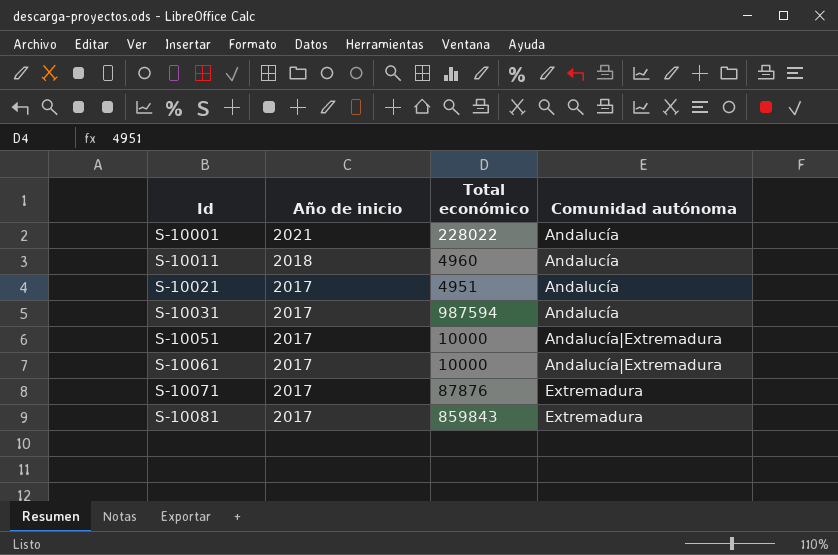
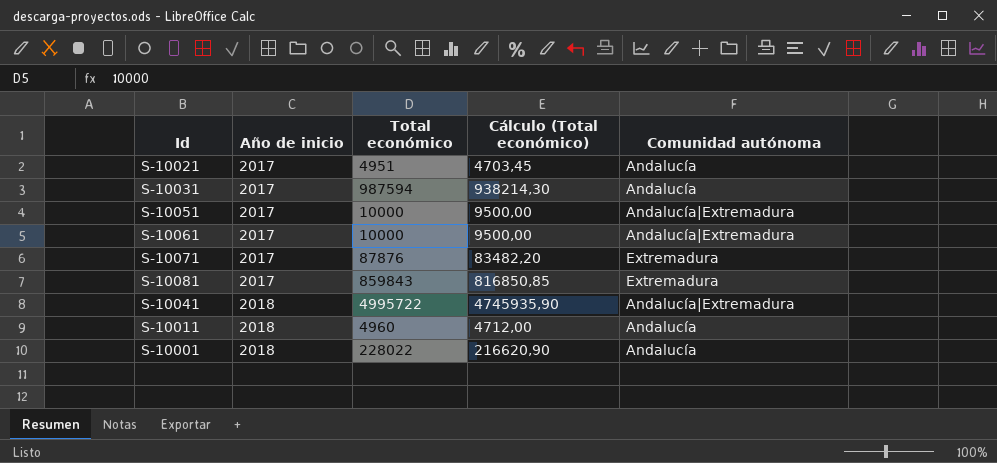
row order: Id ascending -> Año de inicio ascending
column Cálculo (Total económico) | formula: none -> [Total económico] * 0,95
row S-10041: none -> 2018 | 4995722 | 4745935,90 | Andalucía|Extremadura
S-10001 | Año de inicio: 2021 -> 2018

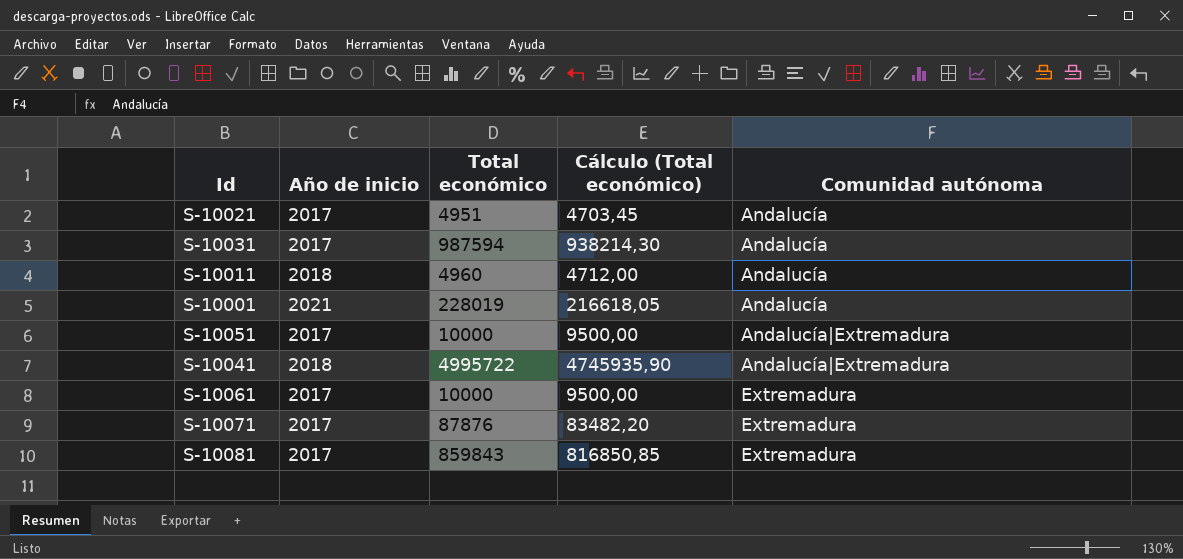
row order: Año de inicio ascending -> Comunidad autónoma ascending
S-10001 | Año de inicio: 2018 -> 2021
S-10001 | Total económico: 228022 -> 228019
S-10001 | Cálculo (Total económico): 216620,90 -> 216618,05
S-10061 | Comunidad autónoma: Andalucía|Extremadura -> Extremadura

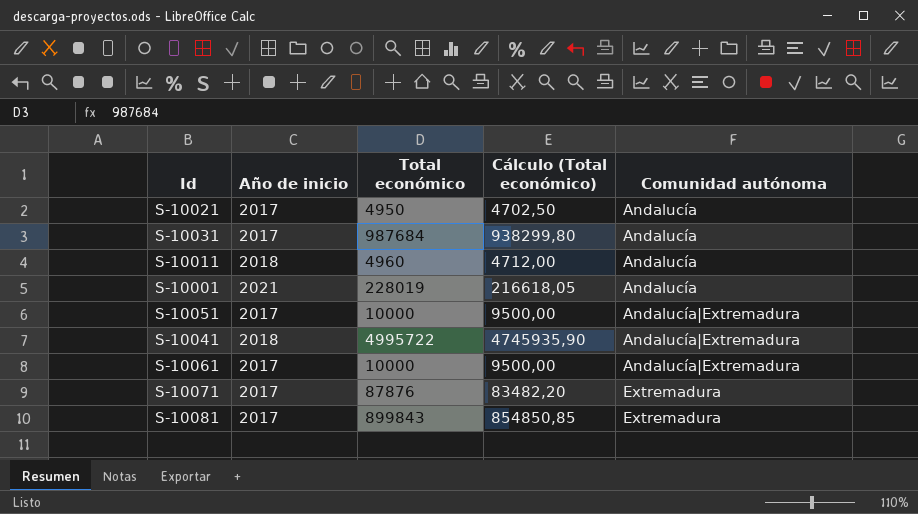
S-10021 | Total económico: 4951 -> 4950
S-10021 | Cálculo (Total económico): 4703,45 -> 4702,50
S-10031 | Total económico: 987594 -> 987684
S-10031 | Cálculo (Total económico): 938214,30 -> 938299,80
S-10061 | Comunidad autónoma: Extremadura -> Andalucía|Extremadura
S-10081 | Total económico: 859843 -> 899843
S-10081 | Cálculo (Total económico): 816850,85 -> 854850,85

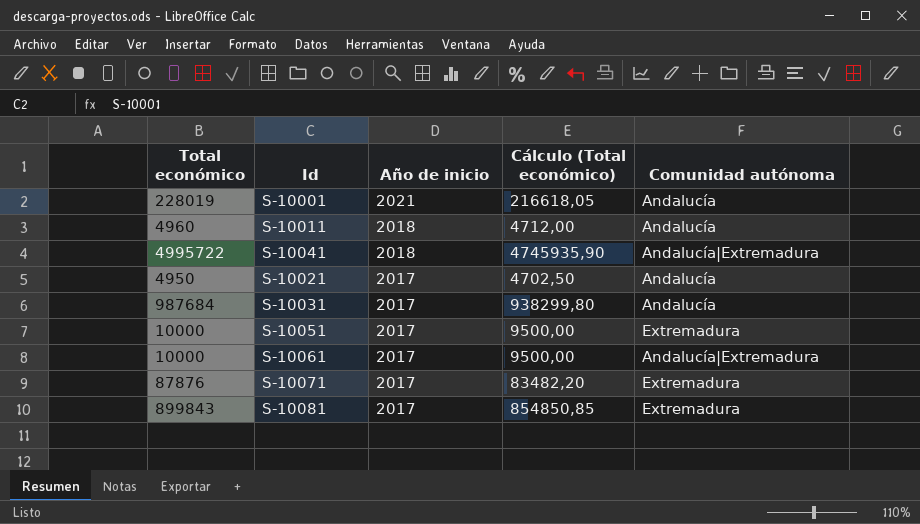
row order: Comunidad autónoma ascending -> Año de inicio descending
column Total económico | position: 3 -> 1
S-10051 | Comunidad autónoma: Andalucía|Extremadura -> Extremadura

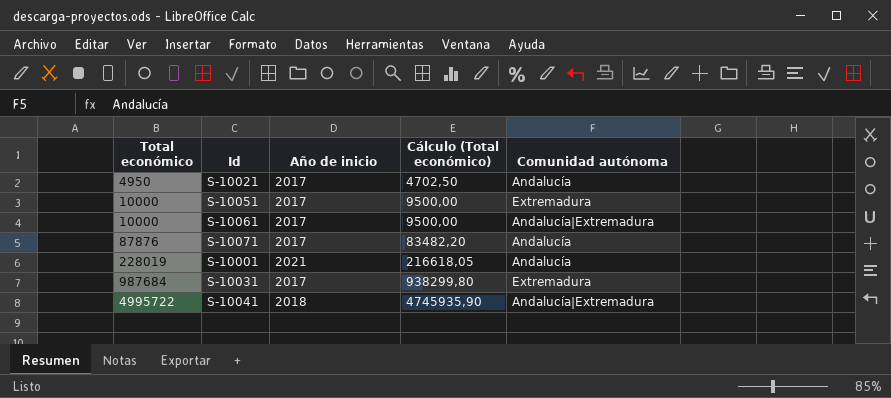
row order: Año de inicio descending -> Total económico ascending
row S-10011: 4960 | 2018 | 4712,00 | Andalucía -> none
row S-10081: 899843 | 2017 | 854850,85 | Extremadura -> none
S-10071 | Comunidad autónoma: Extremadura -> Andalucía
S-10031 | Comunidad autónoma: Andalucía -> Extremadura

